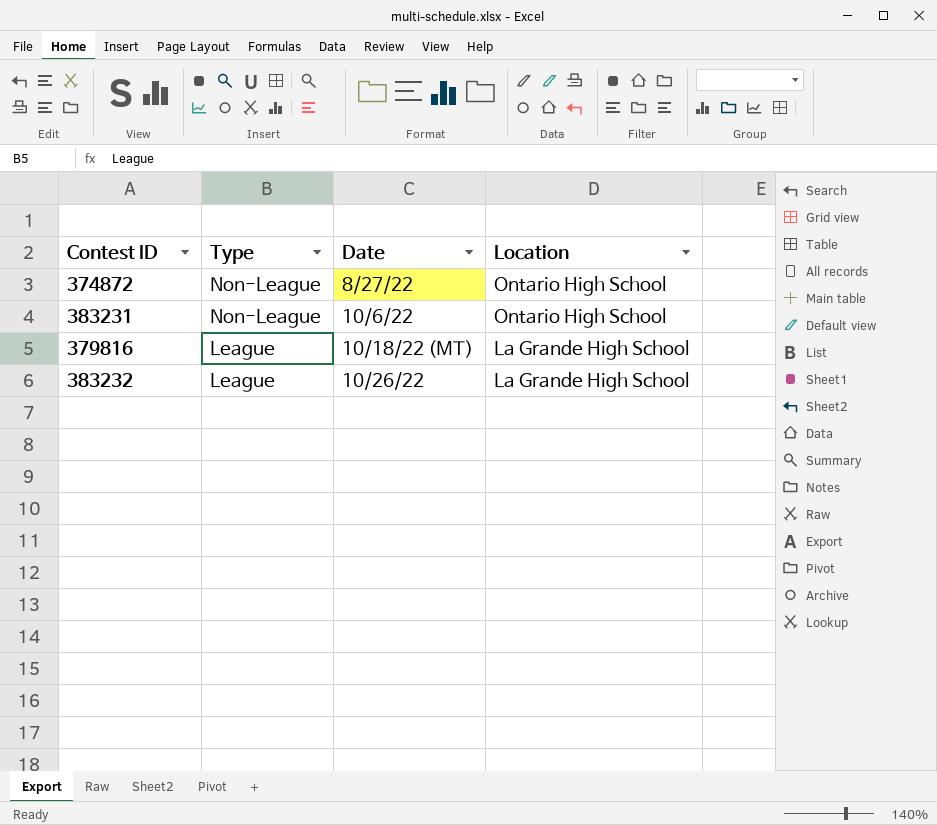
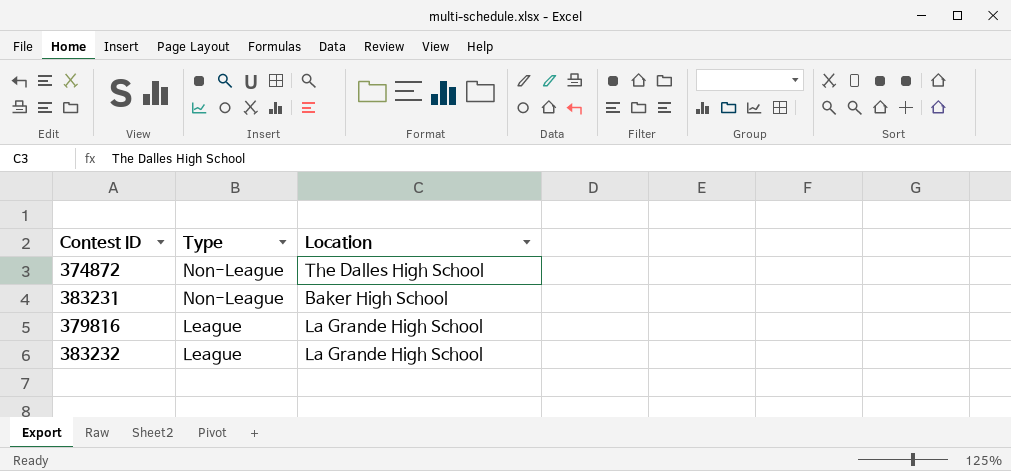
column Date | position: 3 -> none
374872 | Location: Ontario High School -> The Dalles High School
383231 | Location: Ontario High School -> Baker High School

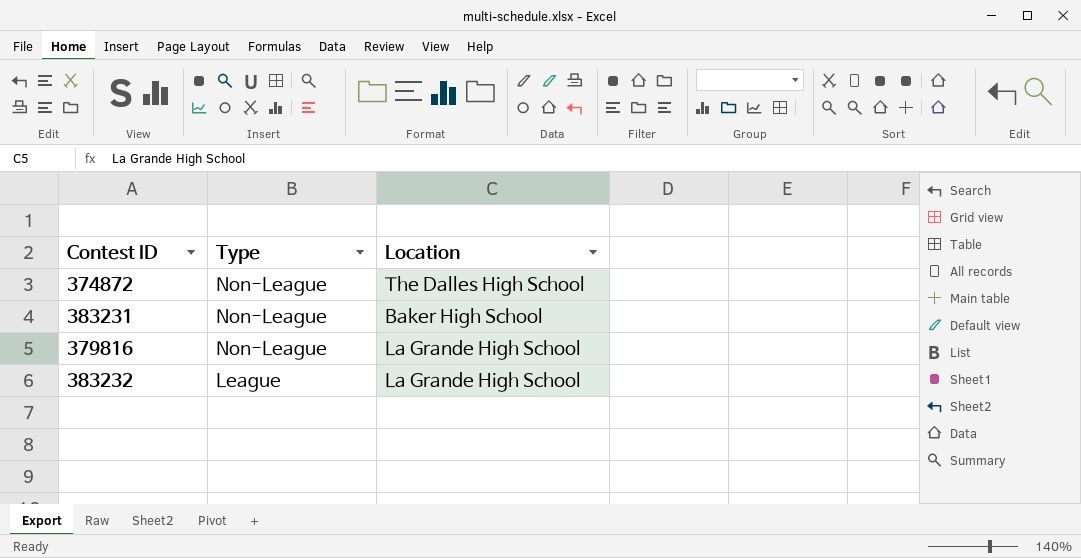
379816 | Type: League -> Non-League

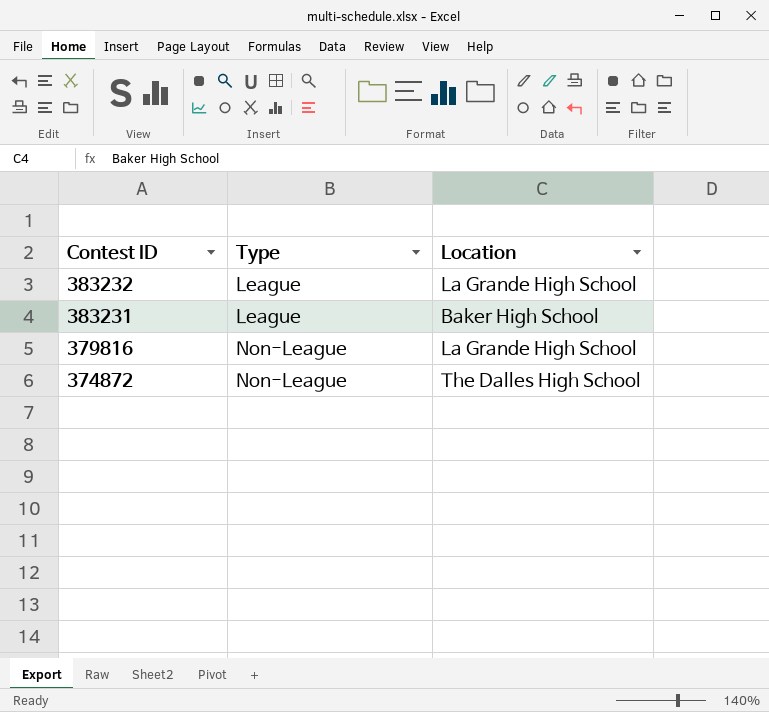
row order: Type descending -> Contest ID descending
383231 | Type: Non-League -> League

